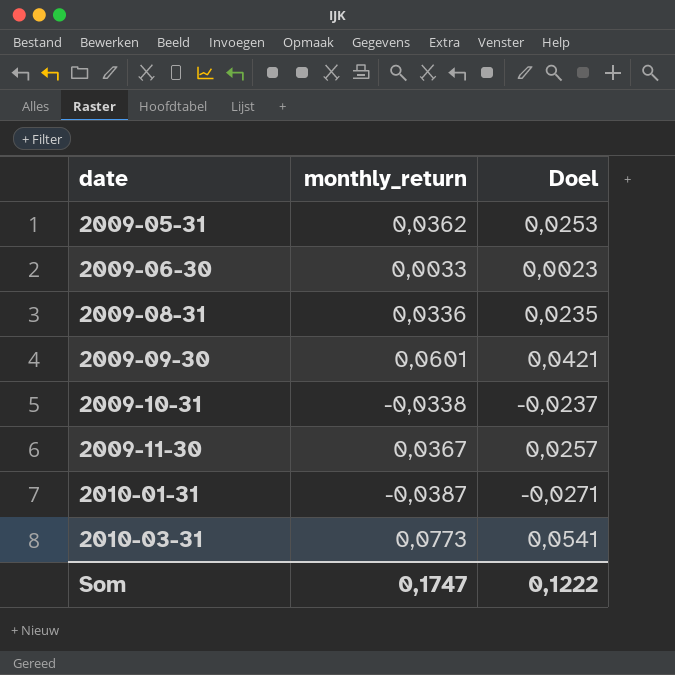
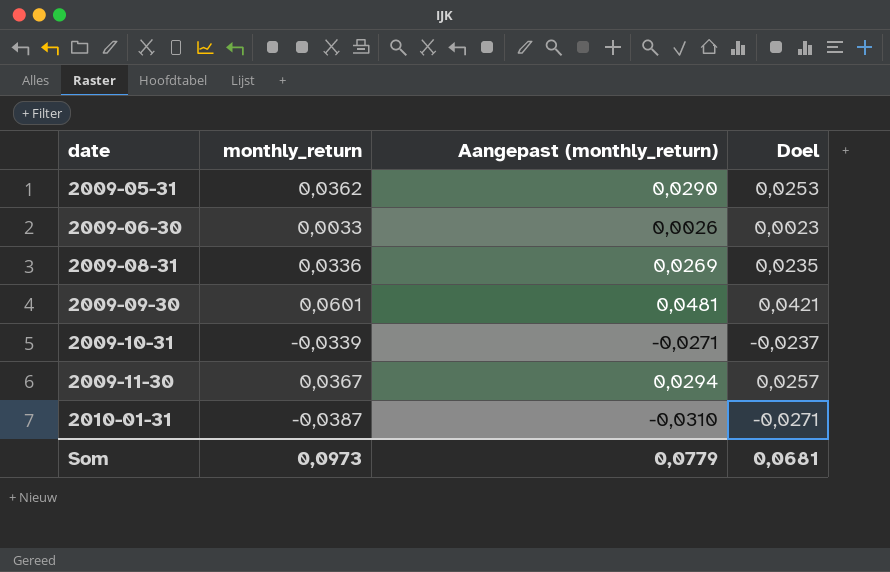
column Aangepast (monthly_return) | formula: none -> [monthly_return] * 0,8
row 2010-03-31: 0,0773 | 0,0541 -> none
2009-10-31 | monthly_return: -0,0338 -> -0,0339
Som | monthly_return: 0,1747 -> 0,0973
Som | Doel: 0,1222 -> 0,0681

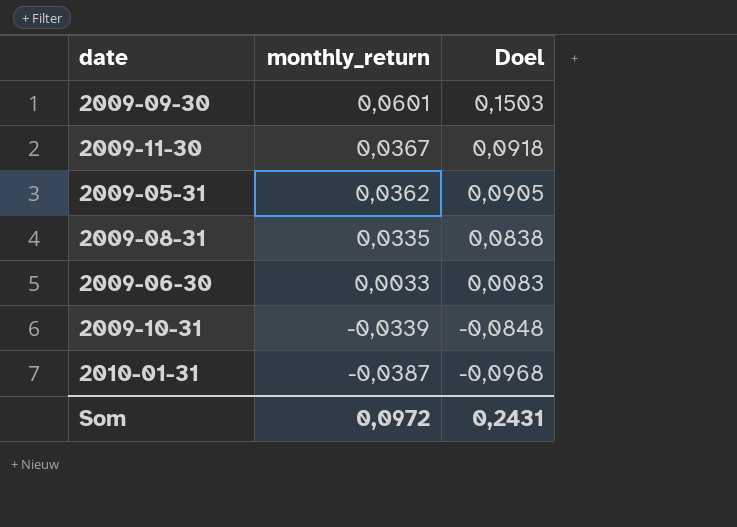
row order: date ascending -> monthly_return descending
column Aangepast (monthly_return) | formula: [monthly_return] * 0,8 -> none
column Doel | formula: [monthly_return] * 0,7 -> [monthly_return] * 2,5
2009-08-31 | monthly_return: 0,0336 -> 0,0335
Som | monthly_return: 0,0973 -> 0,0972
Som | Doel: 0,0681 -> 0,2431

